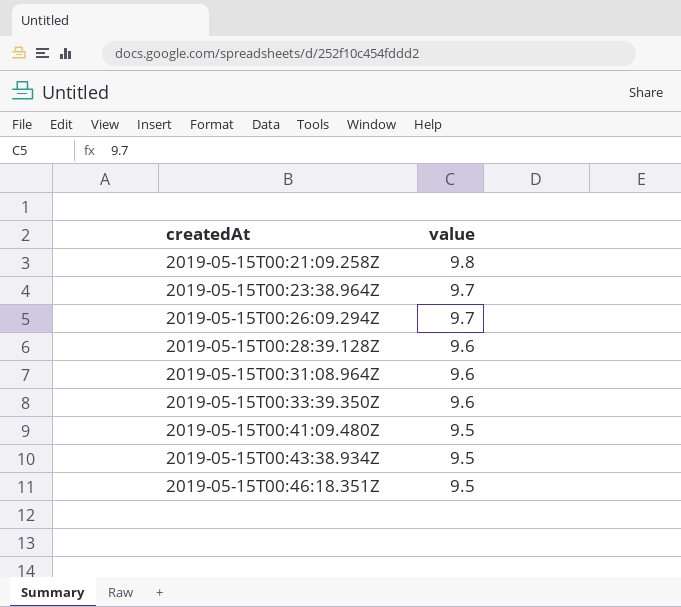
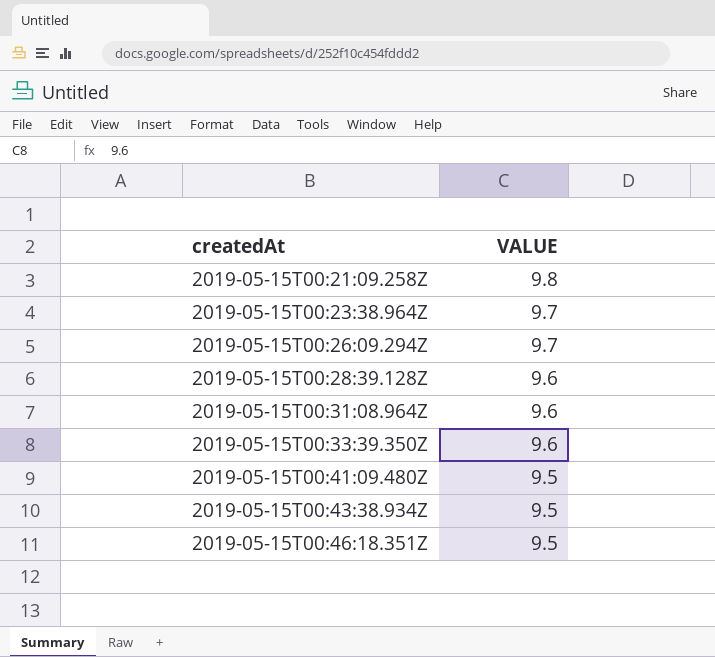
column name: value -> VALUE

